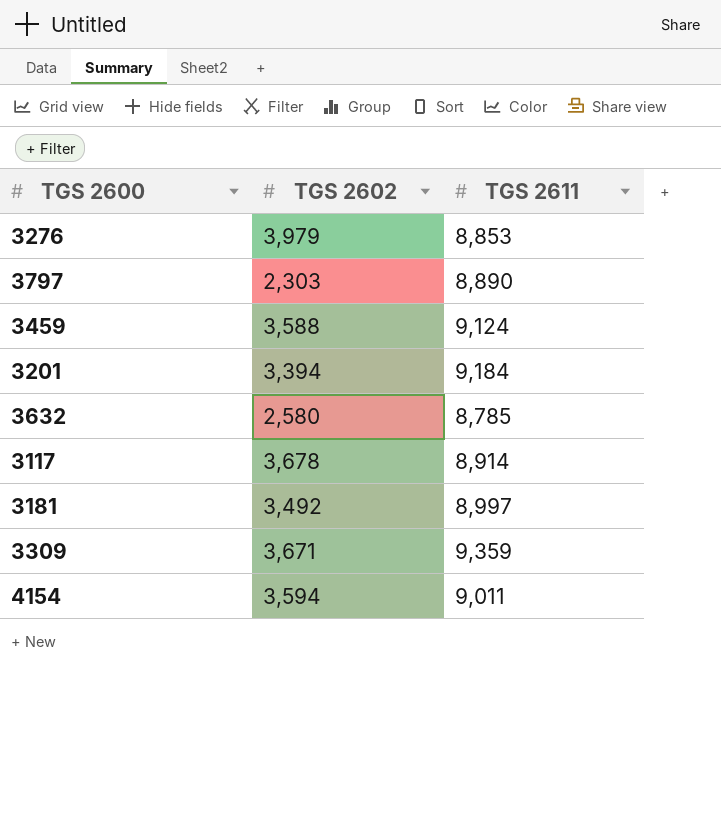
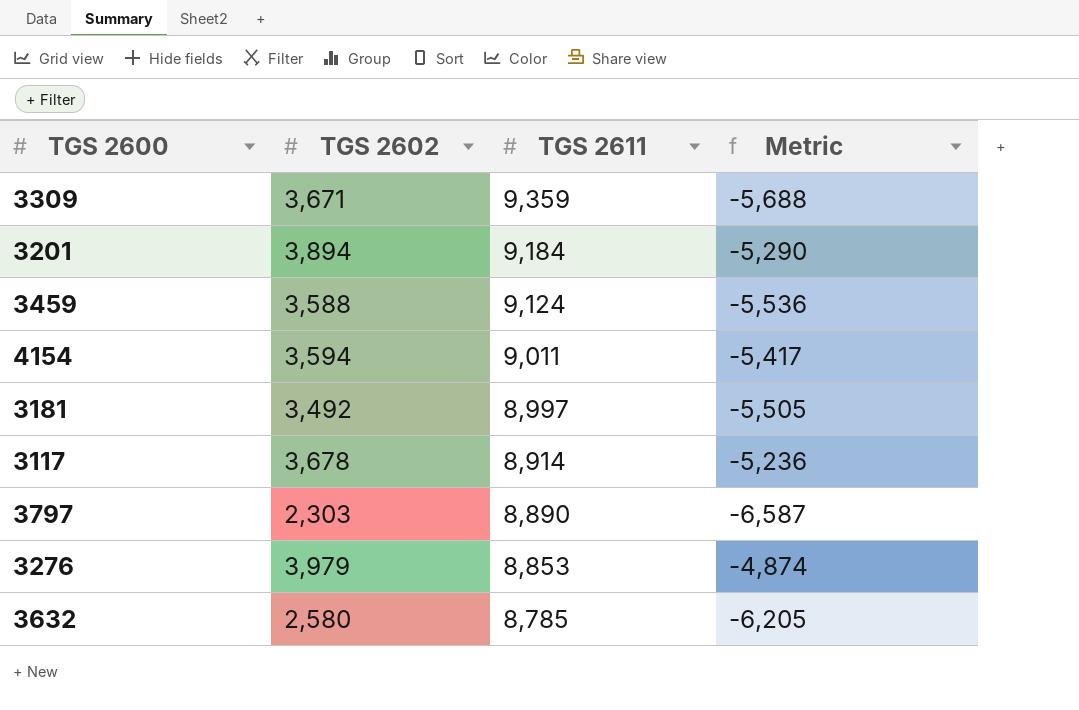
row order: none -> TGS 2611 descending
column Metric | formula: none -> [TGS 2602] - [TGS 2611]
3201 | TGS 2602: 3,394 -> 3,894

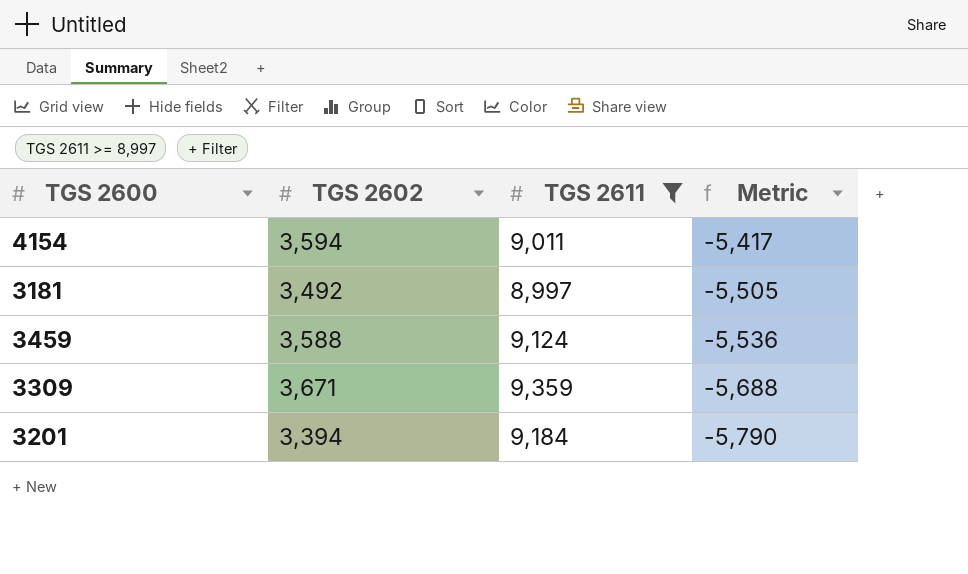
filter: none -> TGS 2611 >= 8,997
row order: TGS 2611 descending -> Metric descending
3201 | TGS 2602: 3,894 -> 3,394
3201 | Metric: -5,290 -> -5,790

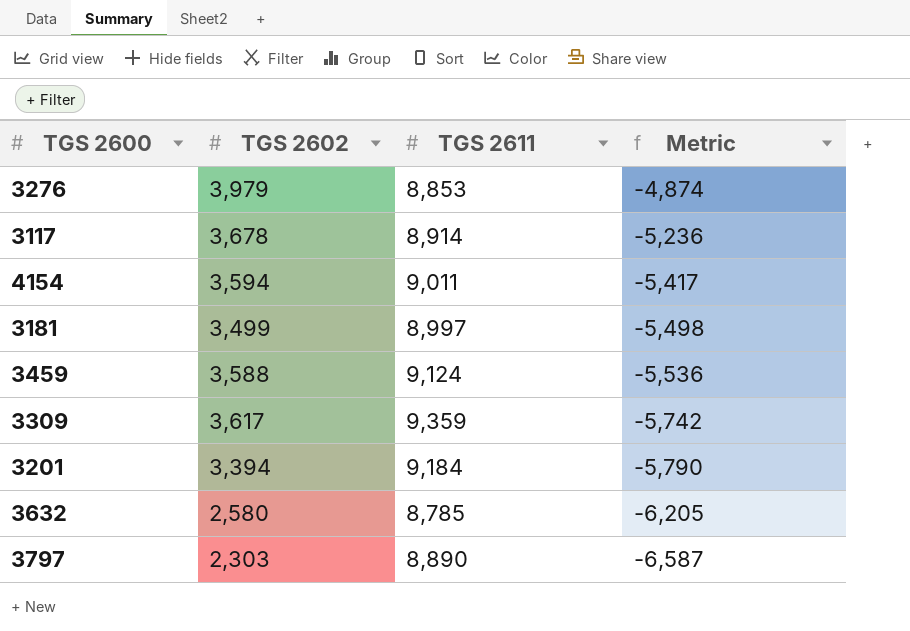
filter: TGS 2611 >= 8,997 -> none
3181 | TGS 2602: 3,492 -> 3,499
3181 | Metric: -5,505 -> -5,498
3309 | TGS 2602: 3,671 -> 3,617
3309 | Metric: -5,688 -> -5,742

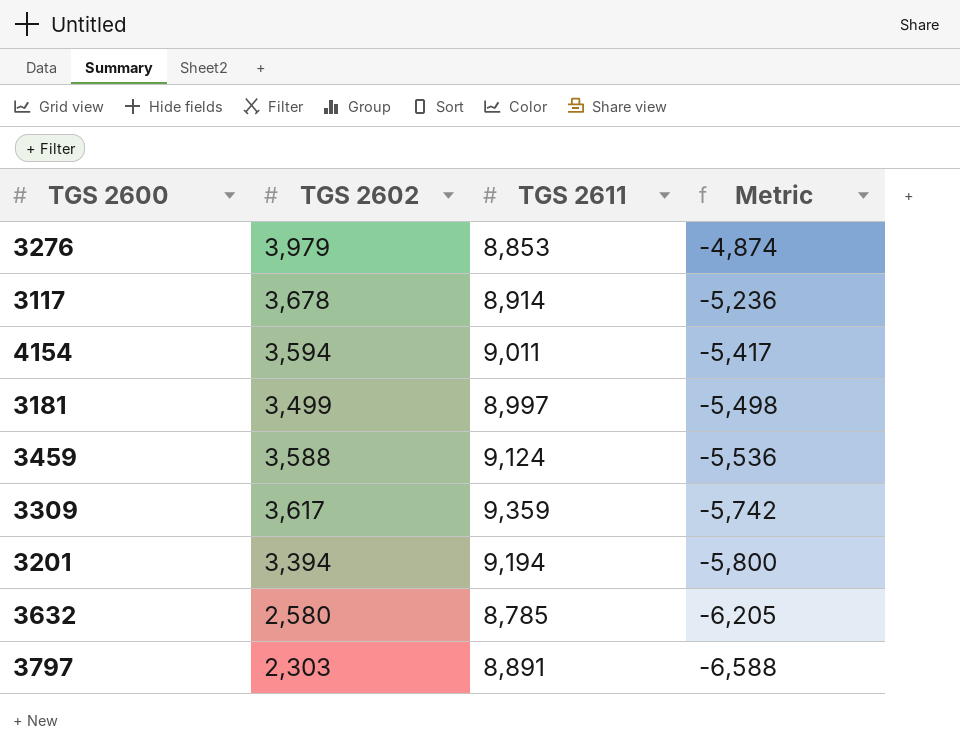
3201 | TGS 2611: 9,184 -> 9,194
3201 | Metric: -5,790 -> -5,800
3797 | TGS 2611: 8,890 -> 8,891
3797 | Metric: -6,587 -> -6,588

